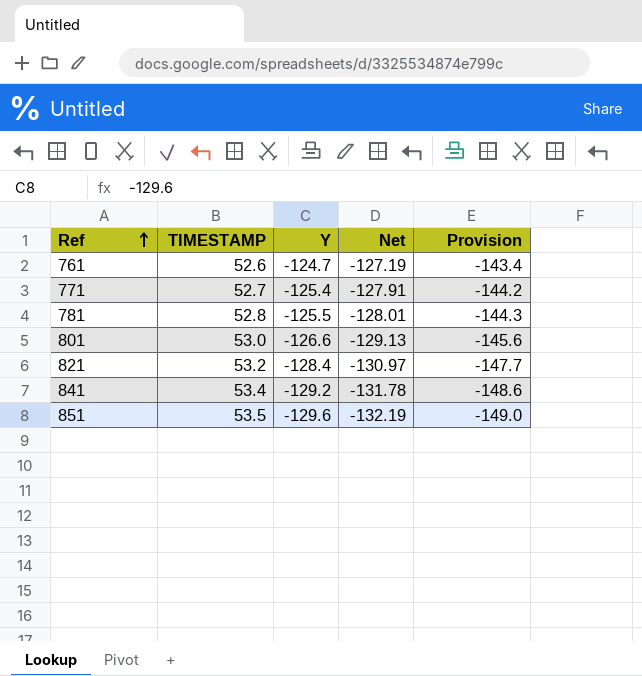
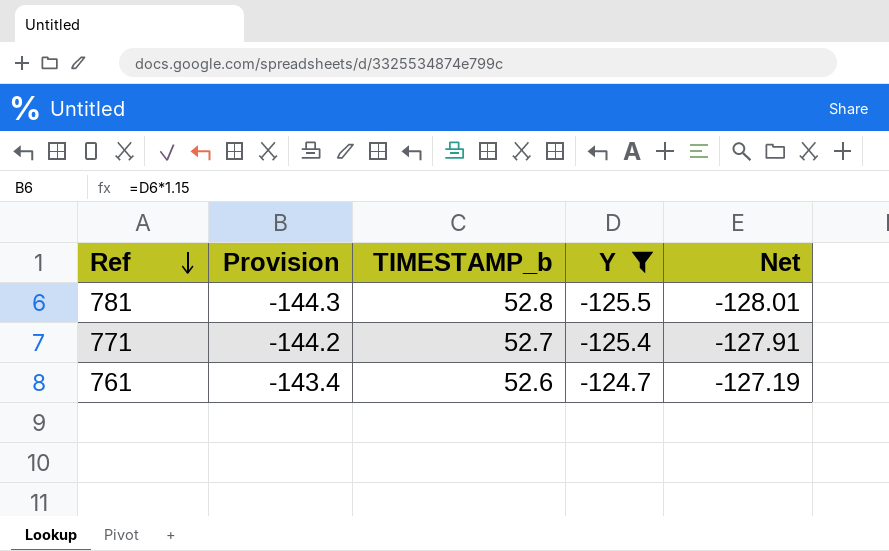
filter: none -> Y >= -125.5
row order: Ref ascending -> Ref descending
column Provision | position: 5 -> 2
column name: TIMESTAMP -> TIMESTAMP_b

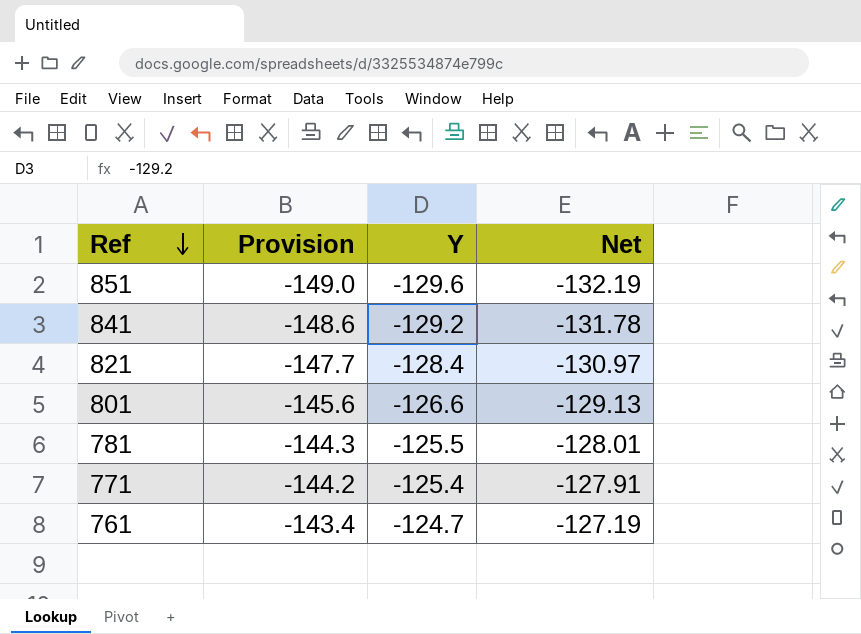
filter: Y >= -125.5 -> none
column TIMESTAMP_b | position: 3 -> none

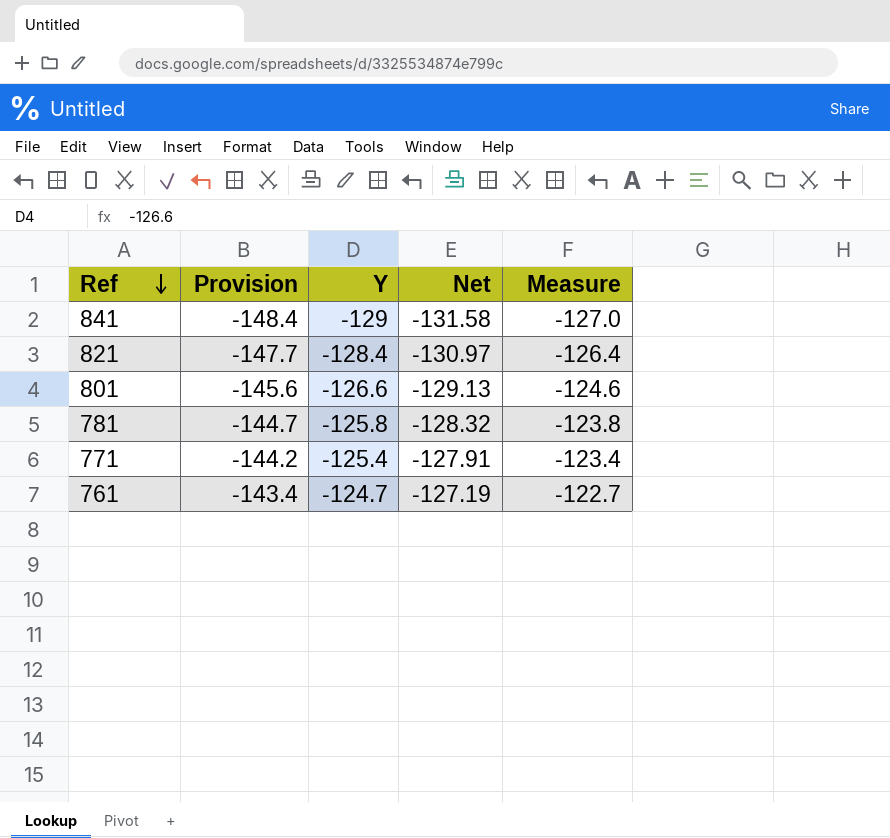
column Measure | formula: none -> [Y] + 2
row 851: -149.0 | -129.6 | -132.19 -> none
841 | Provision: -148.6 -> -148.4
841 | Y: -129.2 -> -129
841 | Net: -131.78 -> -131.58
781 | Provision: -144.3 -> -144.7
781 | Y: -125.5 -> -125.8
781 | Net: -128.01 -> -128.32

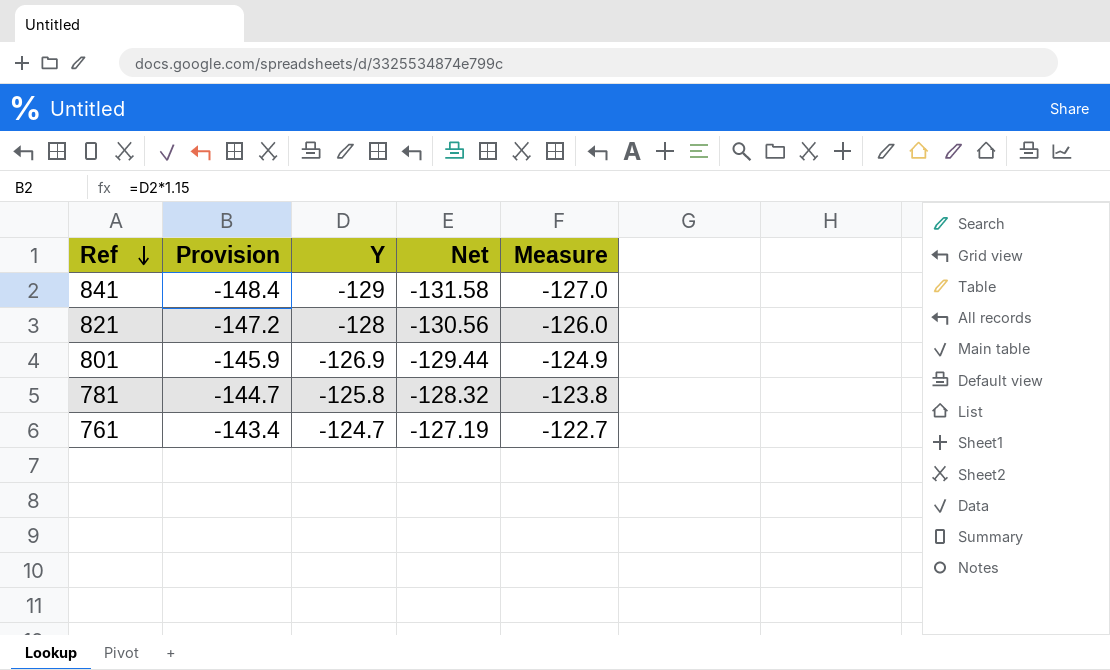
row 771: -144.2 | -125.4 | -127.91 | -123.4 -> none
821 | Provision: -147.7 -> -147.2
821 | Y: -128.4 -> -128
821 | Net: -130.97 -> -130.56
821 | Measure: -126.4 -> -126.0
801 | Provision: -145.6 -> -145.9
801 | Y: -126.6 -> -126.9
801 | Net: -129.13 -> -129.44
801 | Measure: -124.6 -> -124.9

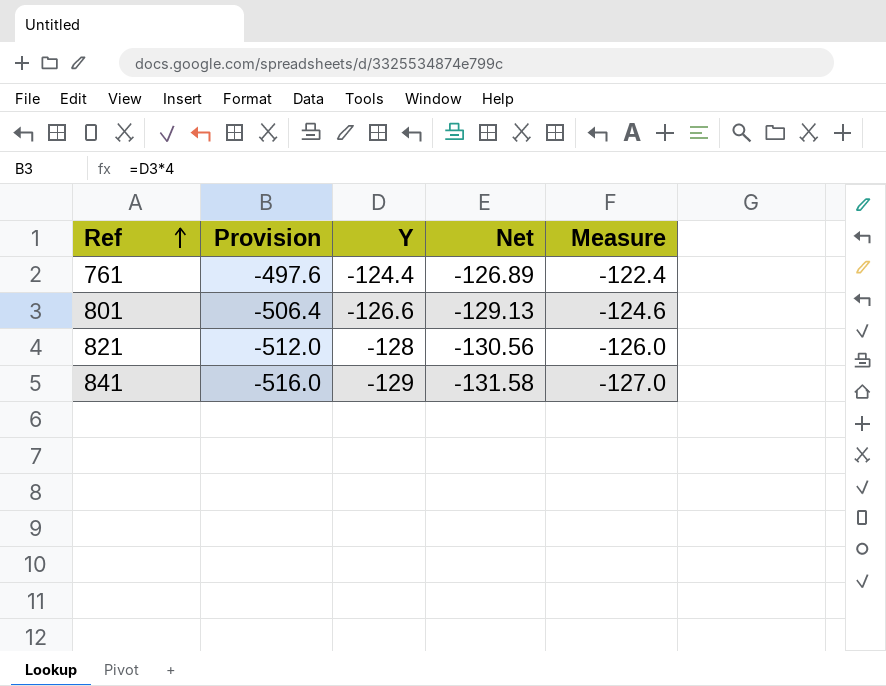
row order: Ref descending -> Ref ascending
column Provision | formula: [Y] * 1.15 -> [Y] * 4
row 781: -144.7 | -125.8 | -128.32 | -123.8 -> none
761 | Y: -124.7 -> -124.4
761 | Net: -127.19 -> -126.89
761 | Measure: -122.7 -> -122.4
801 | Y: -126.9 -> -126.6
801 | Net: -129.44 -> -129.13
801 | Measure: -124.9 -> -124.6

